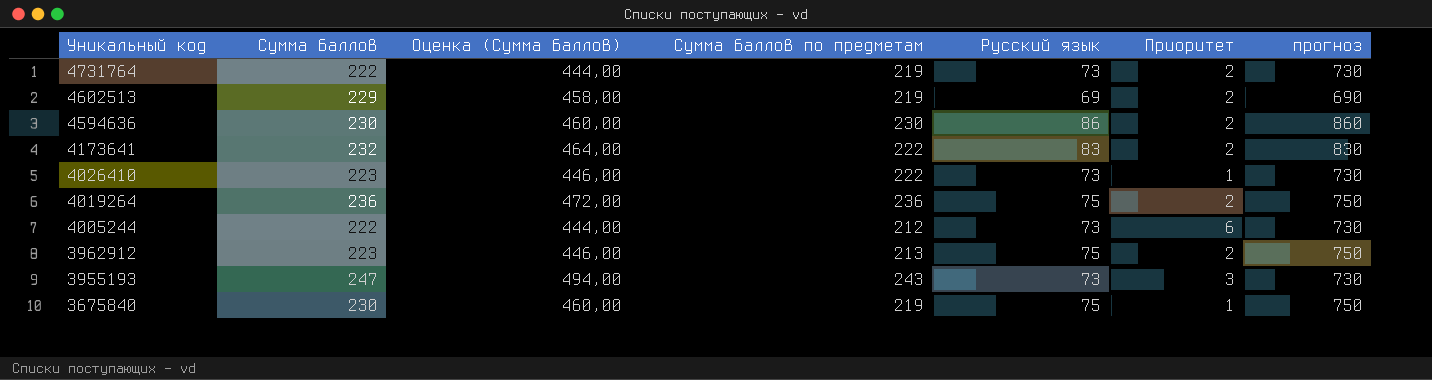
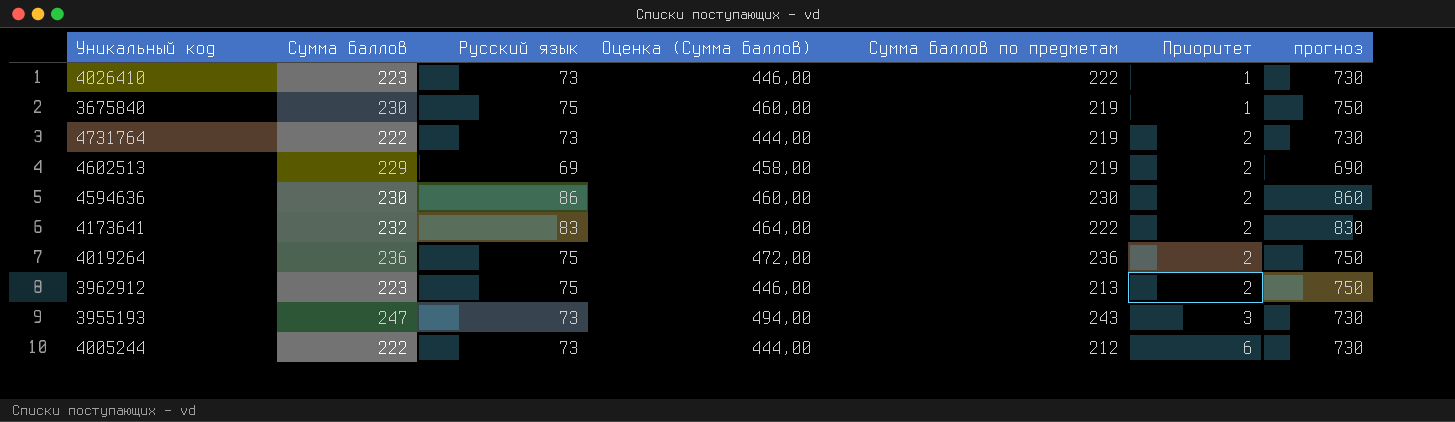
row order: Уникальный код descending -> Приоритет ascending
column Русский язык | position: 5 -> 3

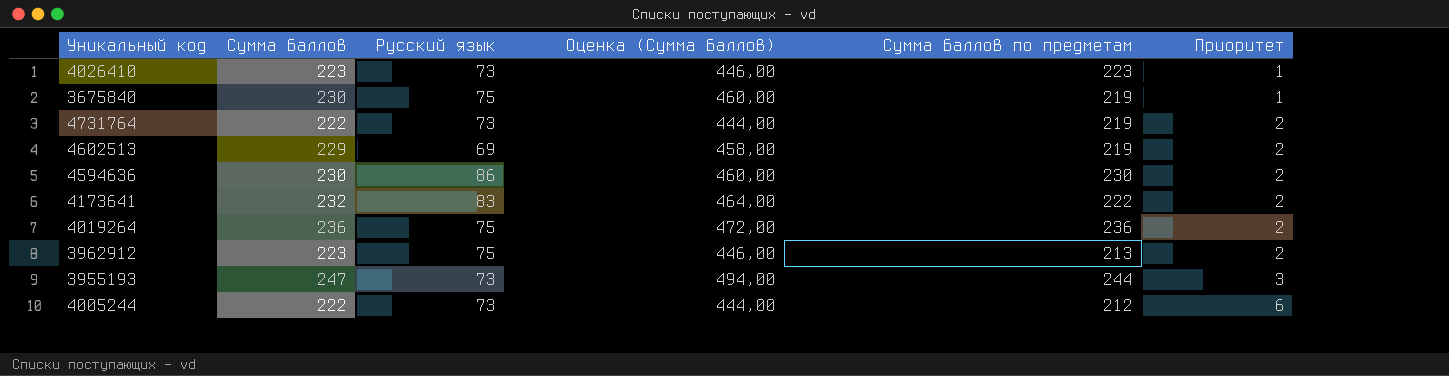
column прогноз | formula: [Русский язык] * 10 -> none
4026410 | Сумма баллов по предметам: 222 -> 223
3955193 | Сумма баллов по предметам: 243 -> 244

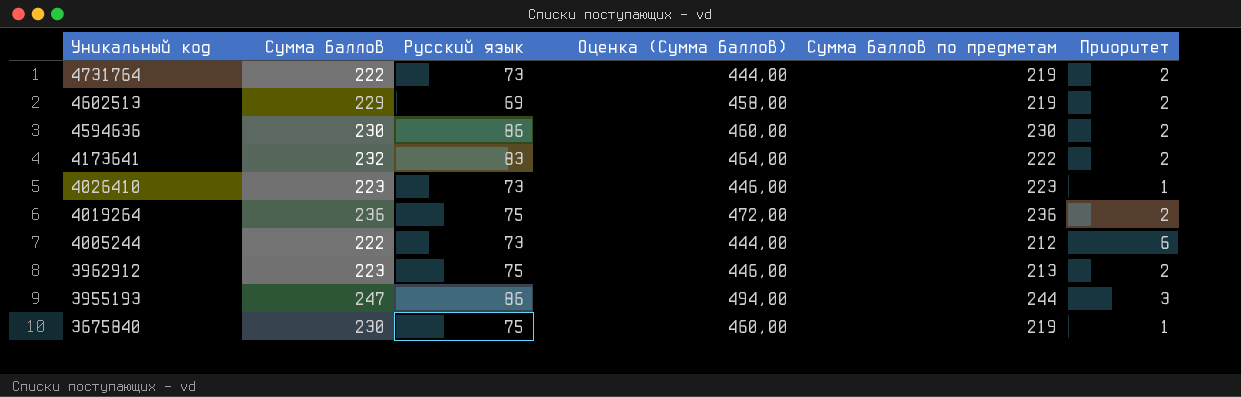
row order: Приоритет ascending -> Уникальный код descending
3955193 | Русский язык: 73 -> 86

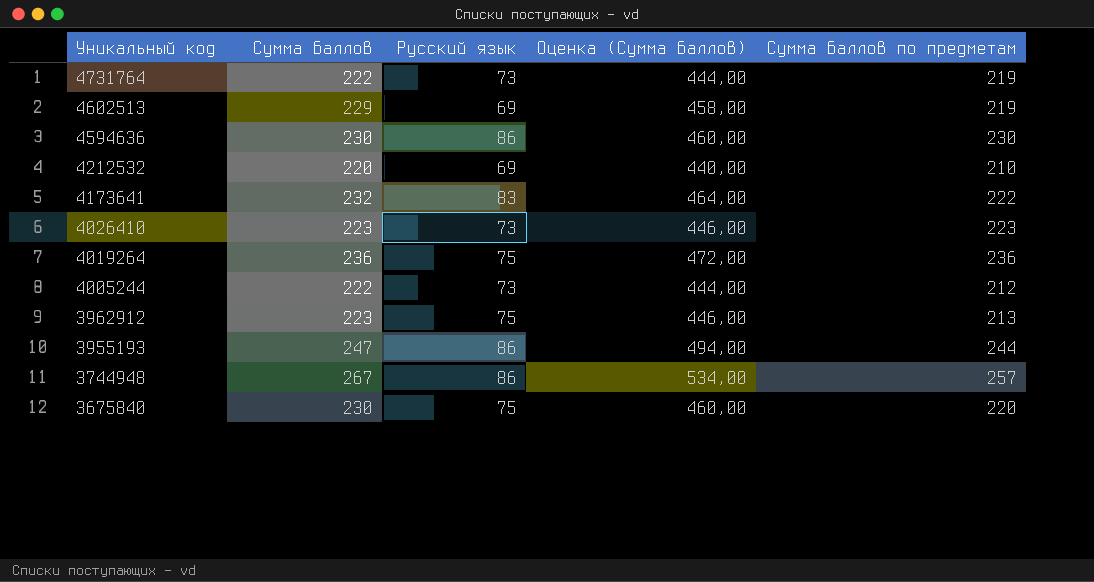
column Приоритет | position: 6 -> none
row 4212532: none -> 220 | 69 | 440,00 | 210
row 3744948: none -> 267 | 86 | 534,00 | 257
3675840 | Сумма баллов по предметам: 219 -> 220

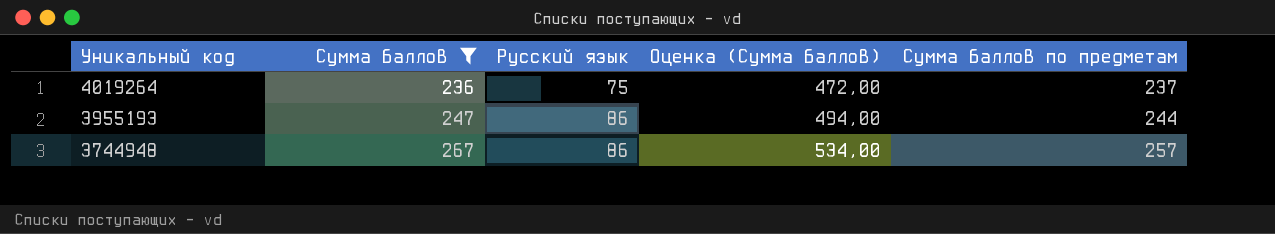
filter: none -> Сумма баллов >= 236
4019264 | Сумма баллов по предметам: 236 -> 237

